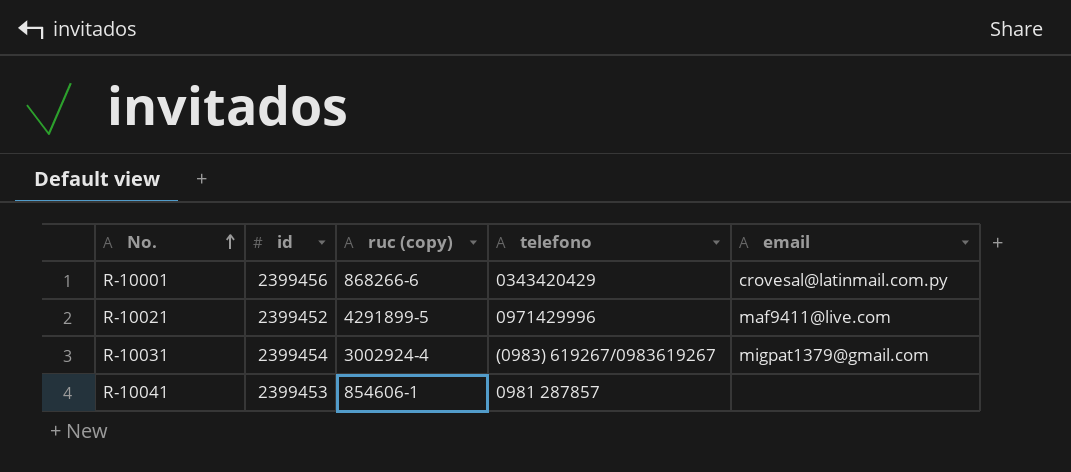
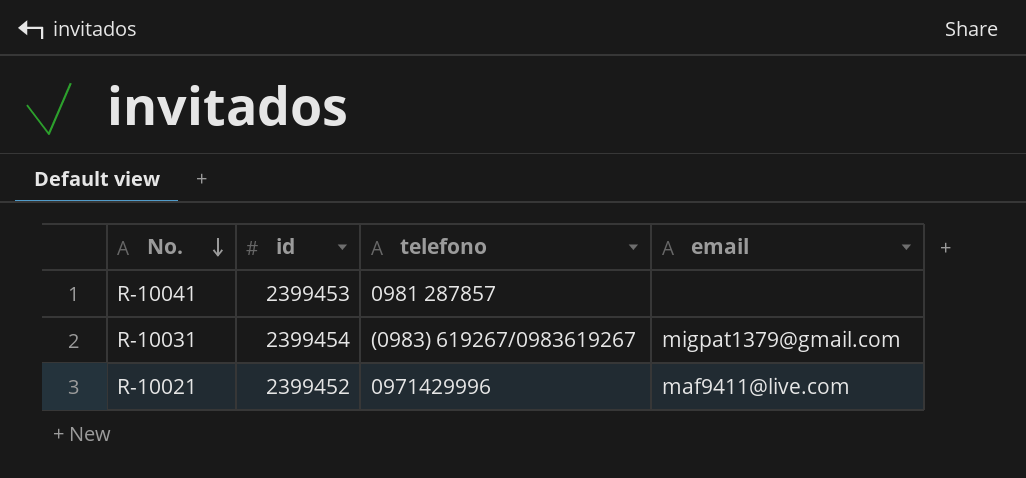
row order: No. ascending -> No. descending
column ruc (copy) | position: 3 -> none
row R-10001: 2399456 | 868266-6 | 0343420429 | crovesal@latinmail.com.py -> none

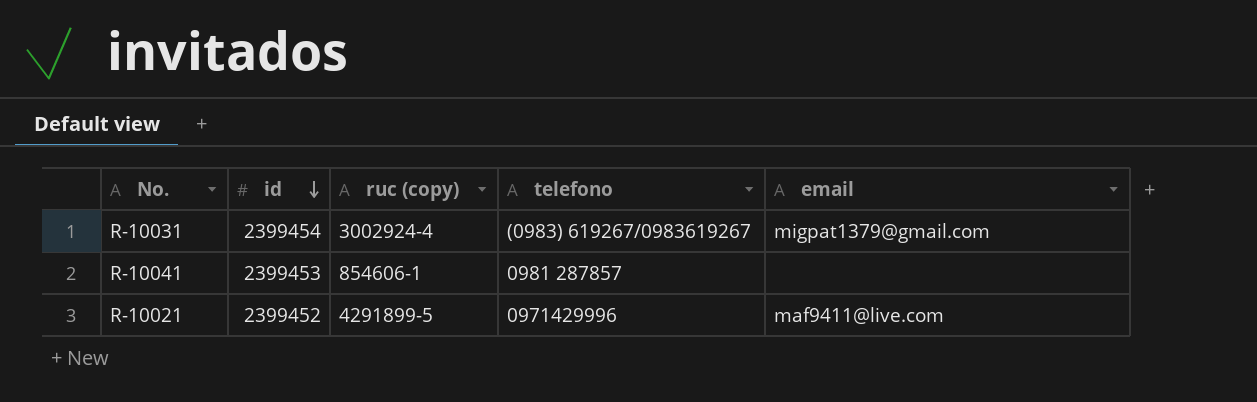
row order: No. descending -> id descending
column ruc (copy) | position: none -> 3

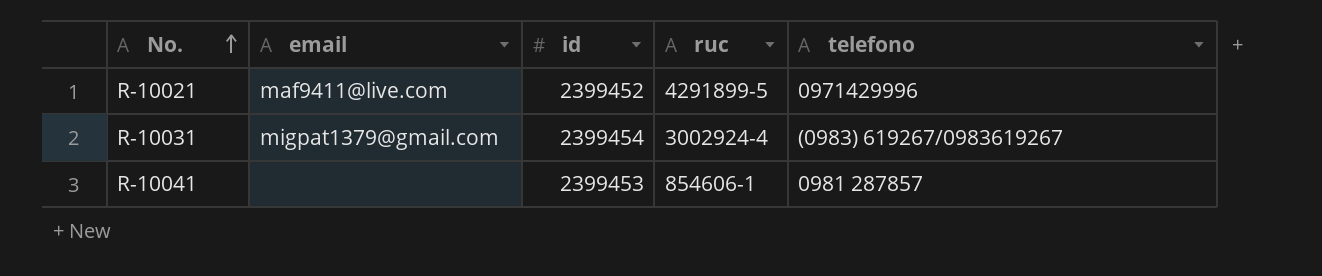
row order: id descending -> No. ascending
column email | position: 5 -> 2
column name: ruc (copy) -> ruc

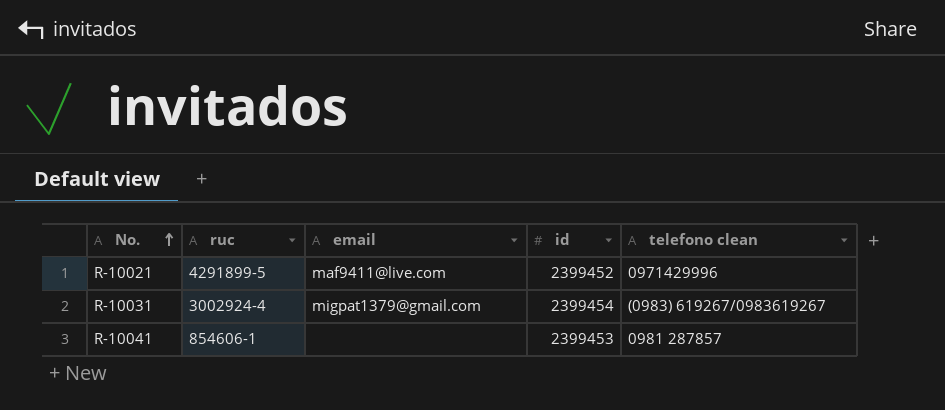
column ruc | position: 4 -> 2
column name: telefono -> telefono clean

